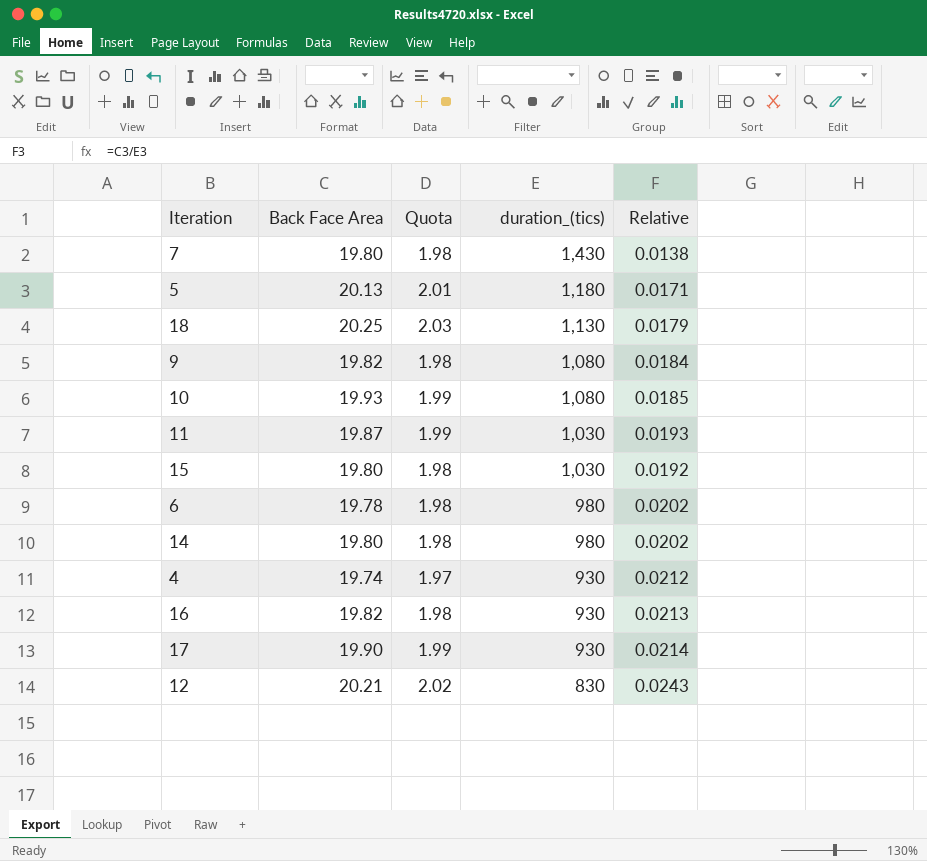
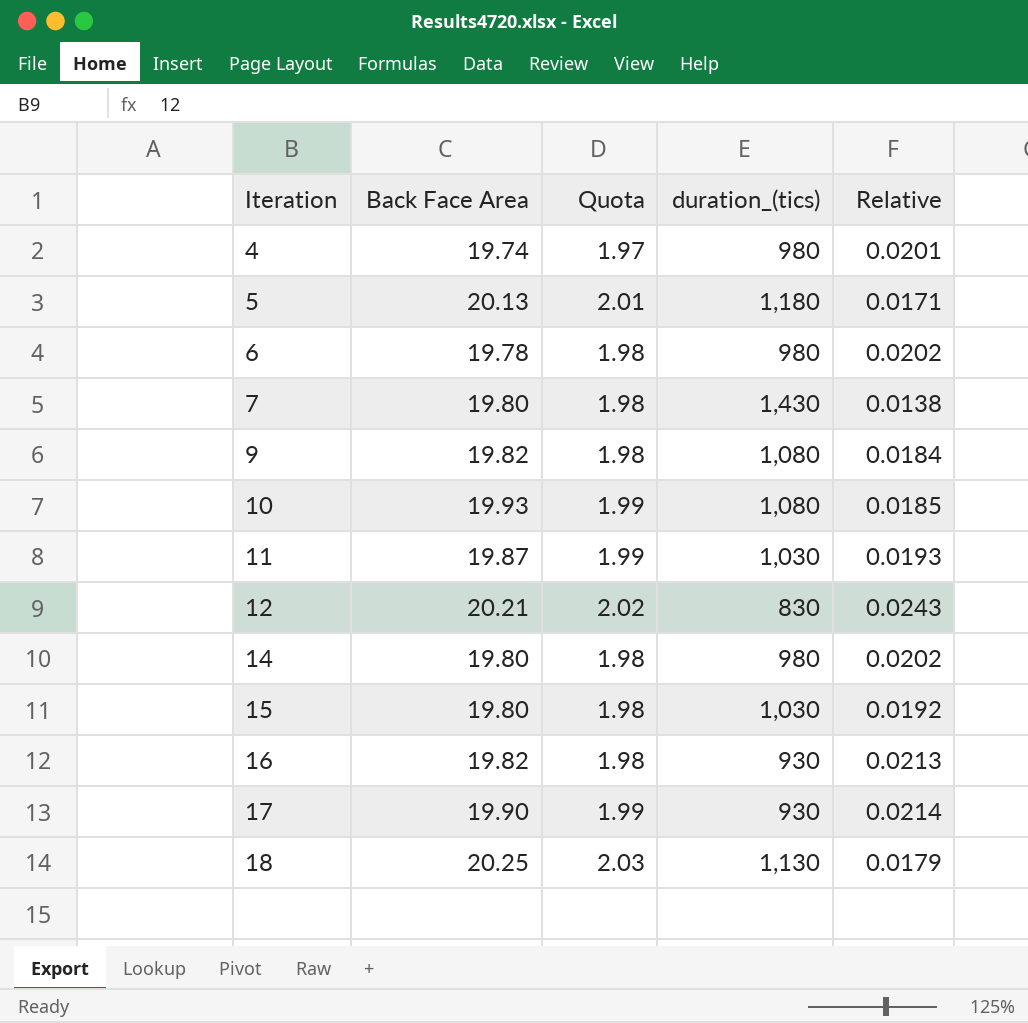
row order: duration_(tics) descending -> Iteration ascending
4 | duration_(tics): 930 -> 980
4 | Relative: 0.0212 -> 0.0201

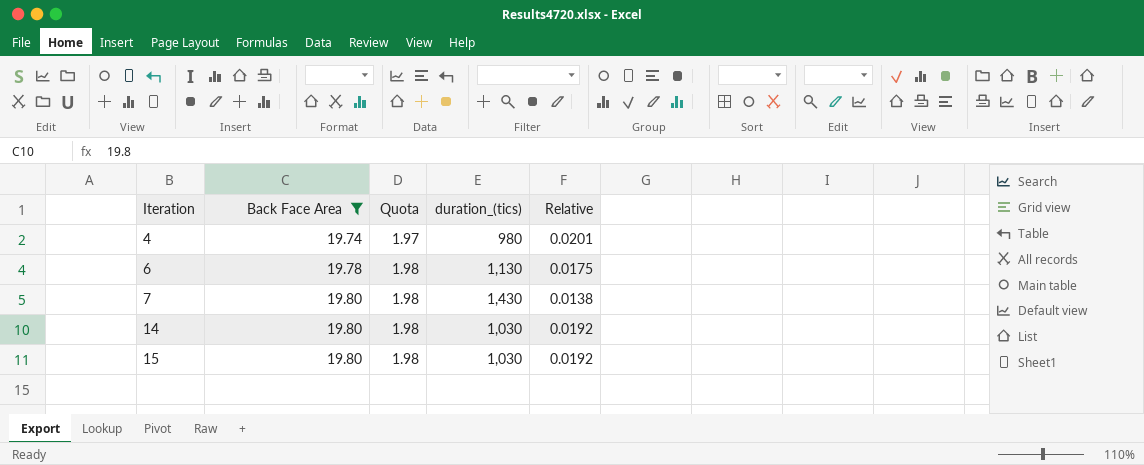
filter: none -> Back Face Area <= 19.80
6 | duration_(tics): 980 -> 1,130
6 | Relative: 0.0202 -> 0.0175
14 | duration_(tics): 980 -> 1,030
14 | Relative: 0.0202 -> 0.0192

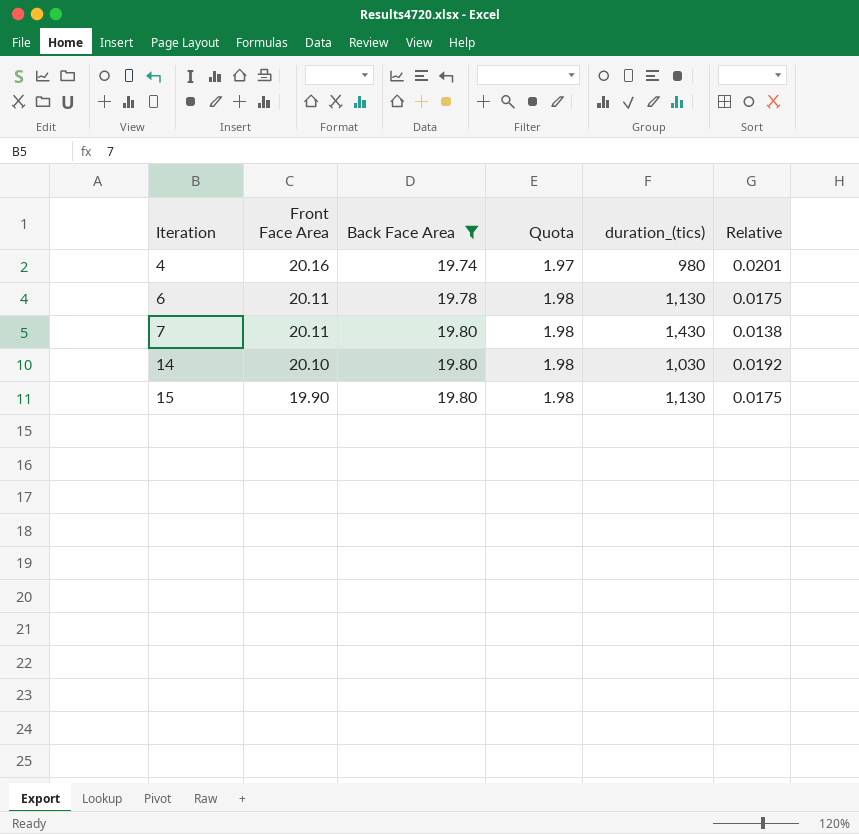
column Front Face Area | position: none -> 2
15 | duration_(tics): 1,030 -> 1,130
15 | Relative: 0.0192 -> 0.0175

